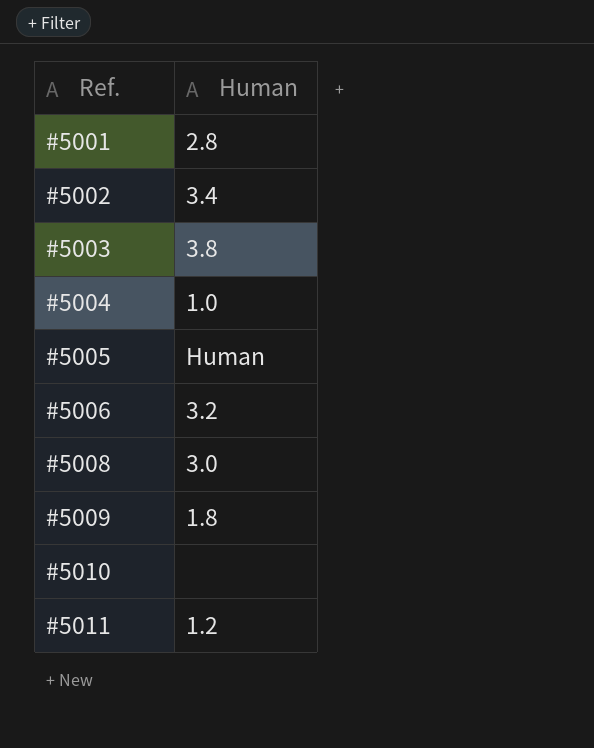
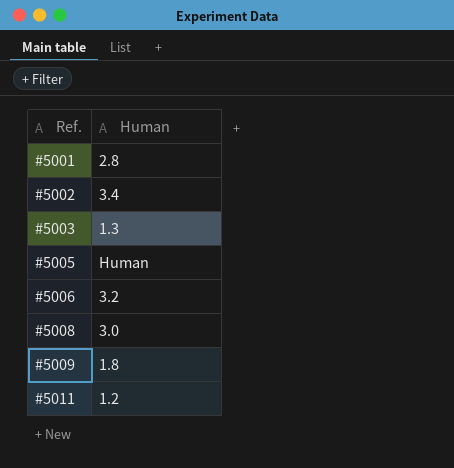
row #5004: 1.0 -> none
row #5010: none -> none
#5003 | Human: 3.8 -> 1.3

